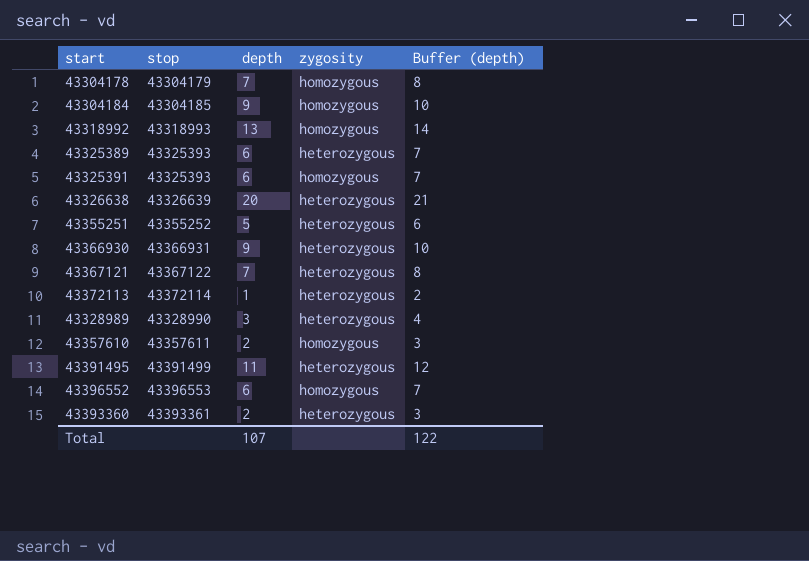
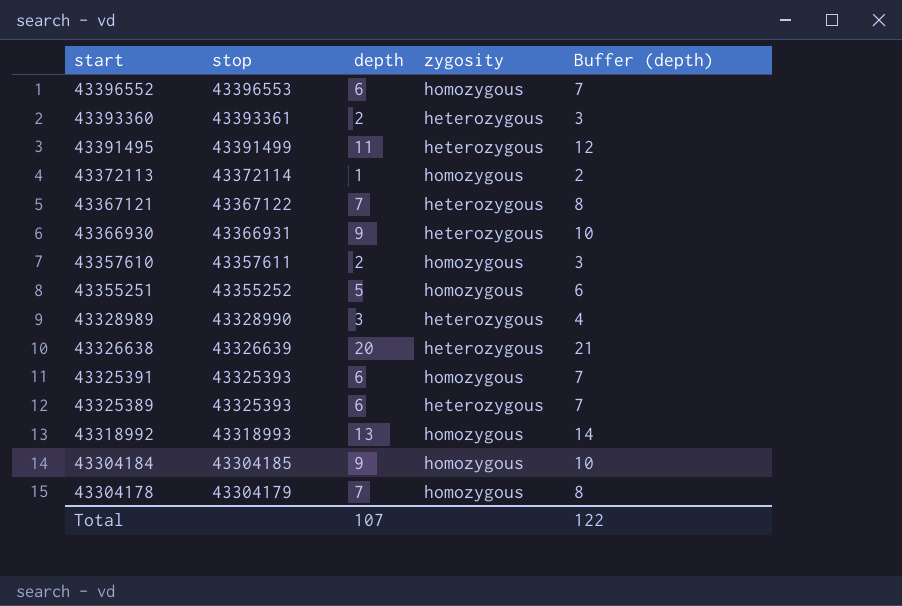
row order: none -> start descending
43372113 | zygosity: heterozygous -> homozygous
43355251 | zygosity: heterozygous -> homozygous

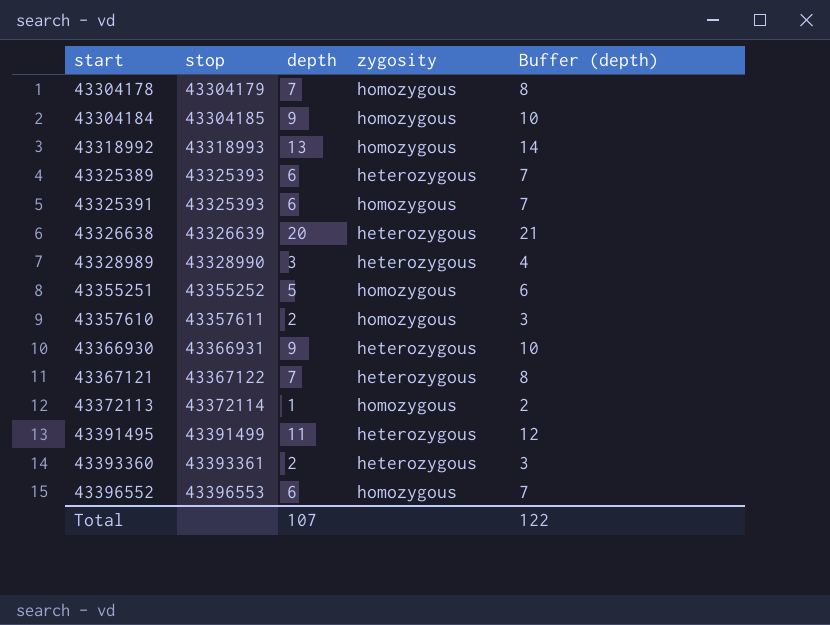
row order: start descending -> start ascending

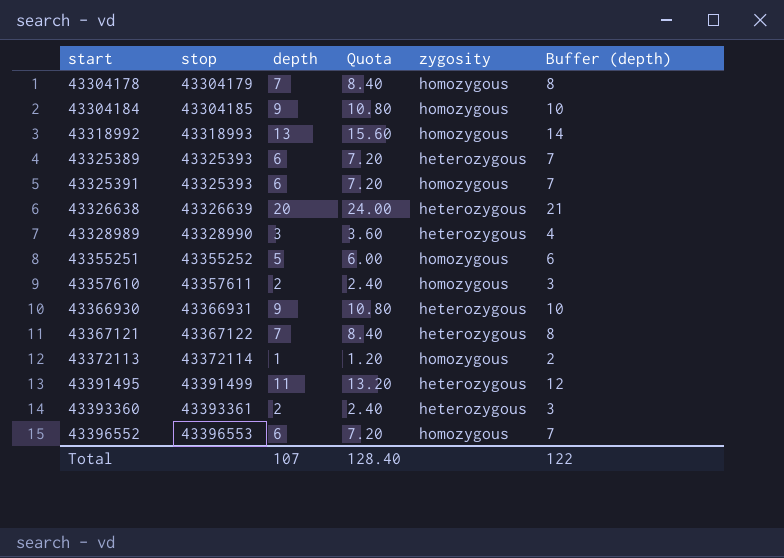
column Quota | formula: none -> [depth] * 1.2

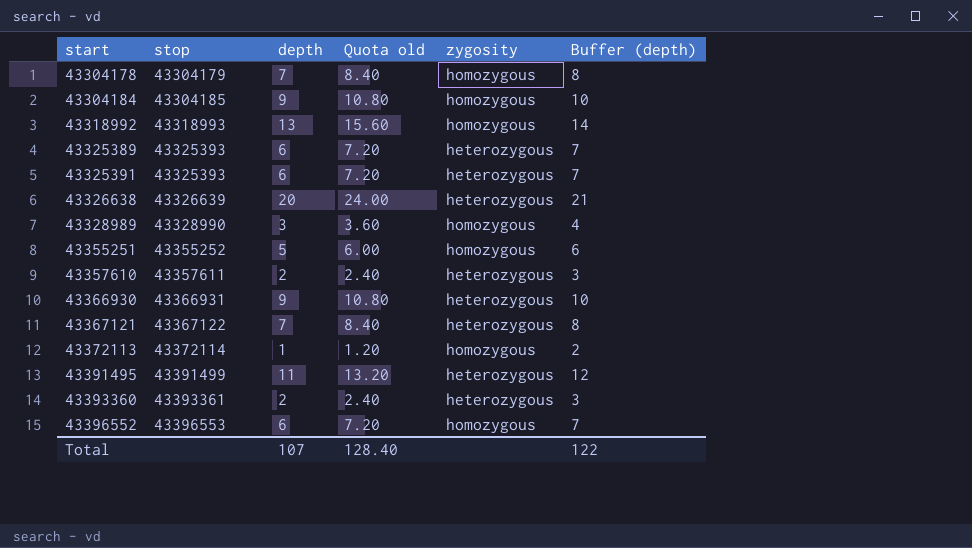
column name: Quota -> Quota old
43325391 | zygosity: homozygous -> heterozygous
43328989 | zygosity: heterozygous -> homozygous
43357610 | zygosity: homozygous -> heterozygous

